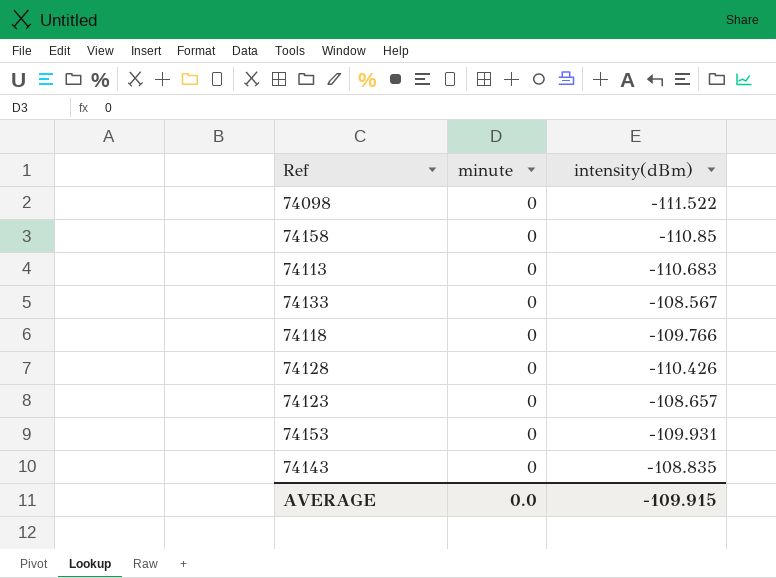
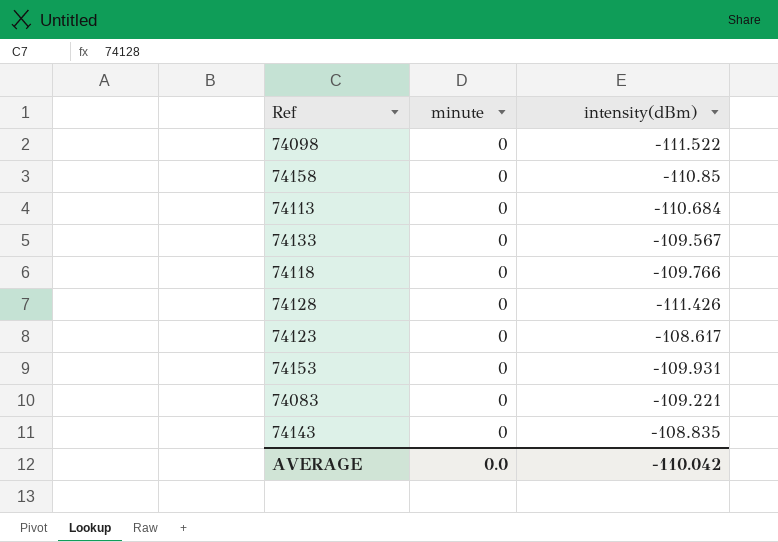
74113 | intensity(dBm): -110.683 -> -110.684
74133 | intensity(dBm): -108.567 -> -109.567
74128 | intensity(dBm): -110.426 -> -111.426
74123 | intensity(dBm): -108.657 -> -108.617
row 74083: none -> 0 | -109.221
AVERAGE | intensity(dBm): -109.915 -> -110.042

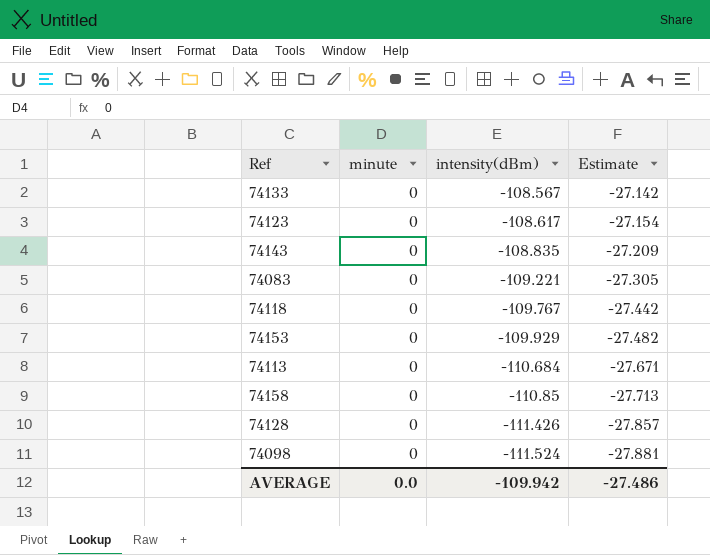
row order: none -> intensity(dBm) descending
column Estimate | formula: none -> [intensity(dBm)] * 0.25
74133 | intensity(dBm): -109.567 -> -108.567
74118 | intensity(dBm): -109.766 -> -109.767
74153 | intensity(dBm): -109.931 -> -109.929
74098 | intensity(dBm): -111.522 -> -111.524
AVERAGE | intensity(dBm): -110.042 -> -109.942

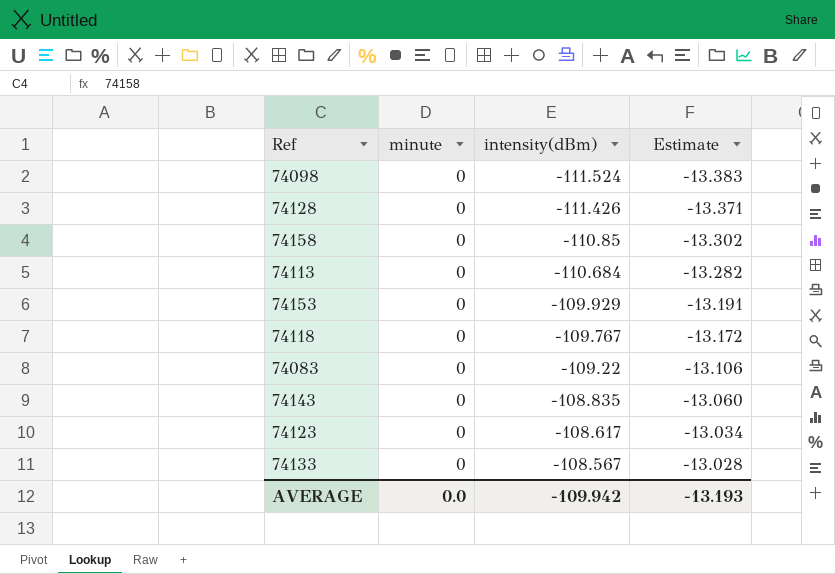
row order: intensity(dBm) descending -> intensity(dBm) ascending
column Estimate | formula: [intensity(dBm)] * 0.25 -> [intensity(dBm)] * 0.12
74083 | intensity(dBm): -109.221 -> -109.22
AVERAGE | Estimate: -27.486 -> -13.193

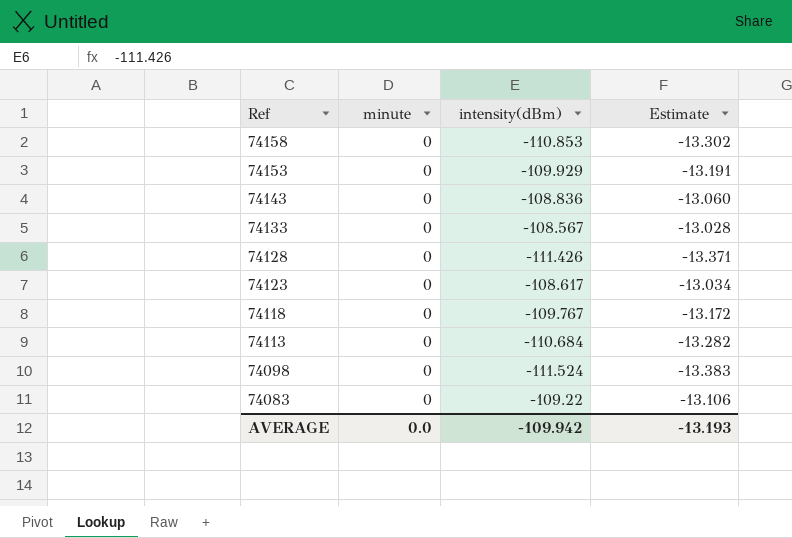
row order: intensity(dBm) ascending -> Ref descending
74158 | intensity(dBm): -110.85 -> -110.853
74143 | intensity(dBm): -108.835 -> -108.836

